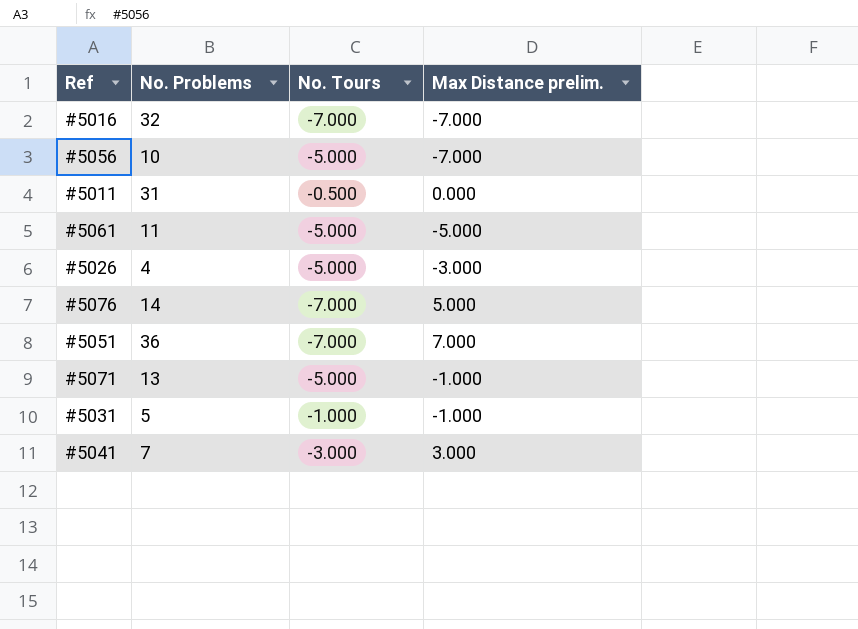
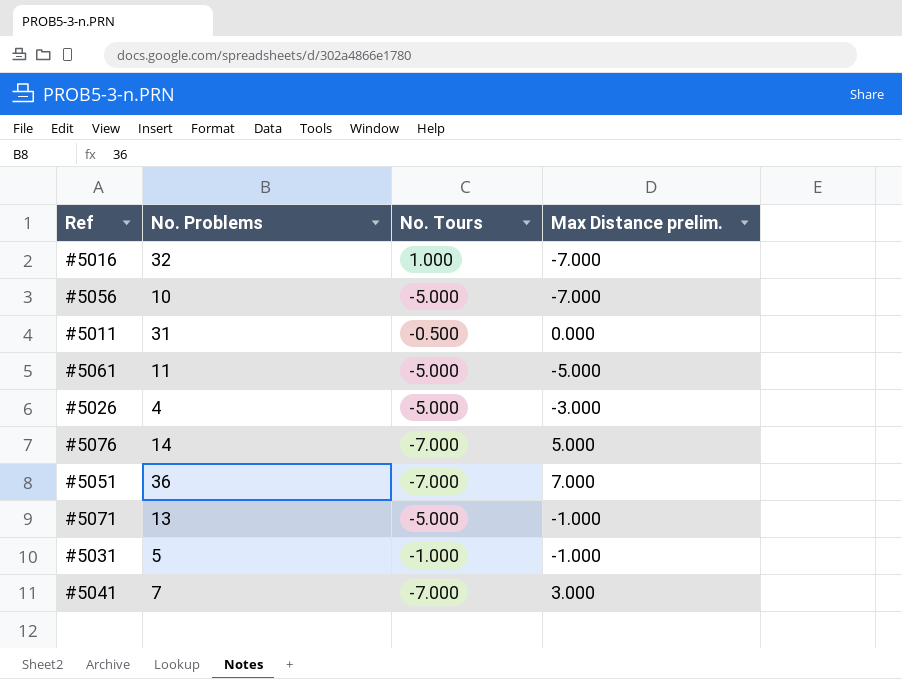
#5016 | No. Tours: -7.000 -> 1.000
#5041 | No. Tours: -3.000 -> -7.000

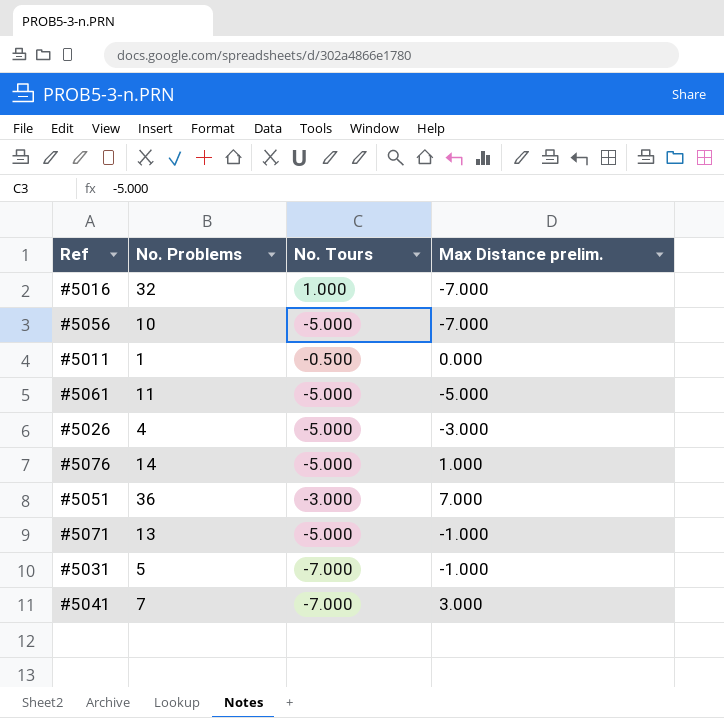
#5011 | No. Problems: 31 -> 1
#5076 | No. Tours: -7.000 -> -5.000
#5076 | Max Distance prelim.: 5.000 -> 1.000
#5051 | No. Tours: -7.000 -> -3.000
#5031 | No. Tours: -1.000 -> -7.000

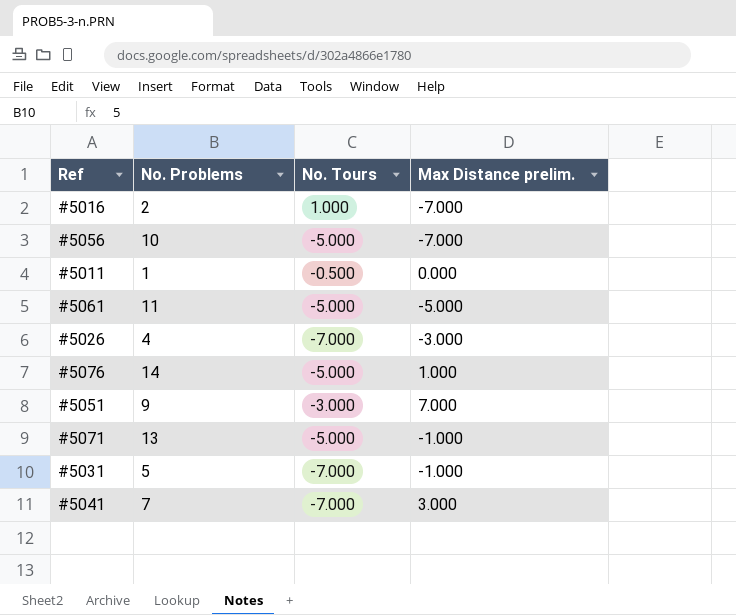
#5016 | No. Problems: 32 -> 2
#5026 | No. Tours: -5.000 -> -7.000
#5051 | No. Problems: 36 -> 9

